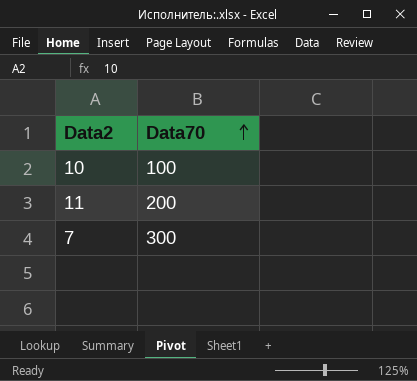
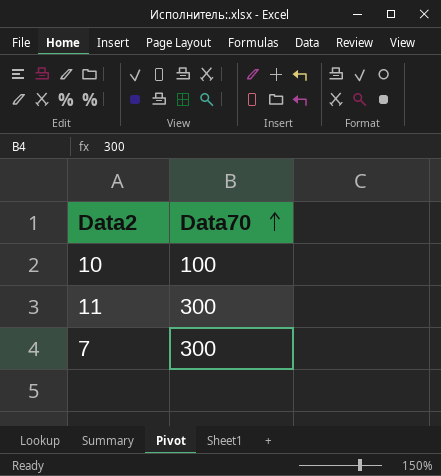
11 | Data70: 200 -> 300

